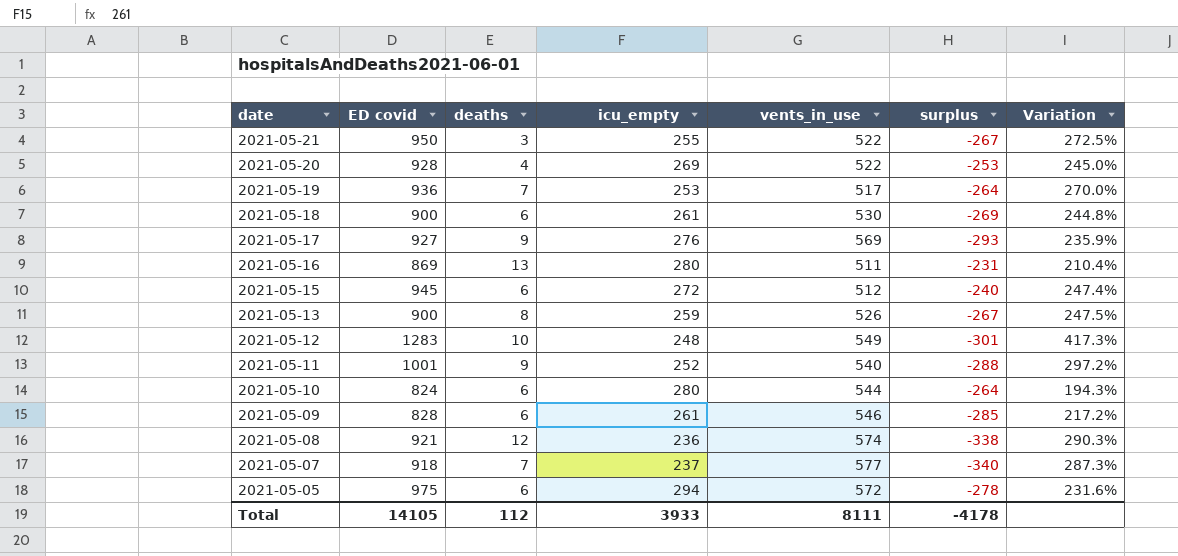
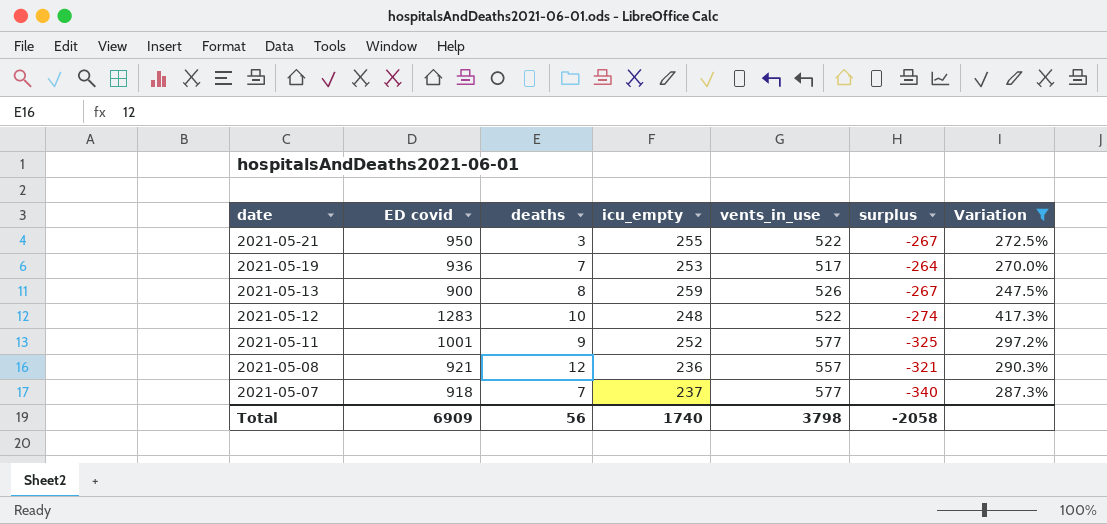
filter: none -> Variation >= 247.5%
2021-05-12 | vents_in_use: 549 -> 522
2021-05-12 | surplus: -301 -> -274
2021-05-11 | vents_in_use: 540 -> 577
2021-05-11 | surplus: -288 -> -325
2021-05-08 | vents_in_use: 574 -> 557
2021-05-08 | surplus: -338 -> -321
Total | ED covid: 14105 -> 6909
Total | deaths: 112 -> 56
Total | icu_empty: 3933 -> 1740
Total | vents_in_use: 8111 -> 3798
Total | surplus: -4178 -> -2058

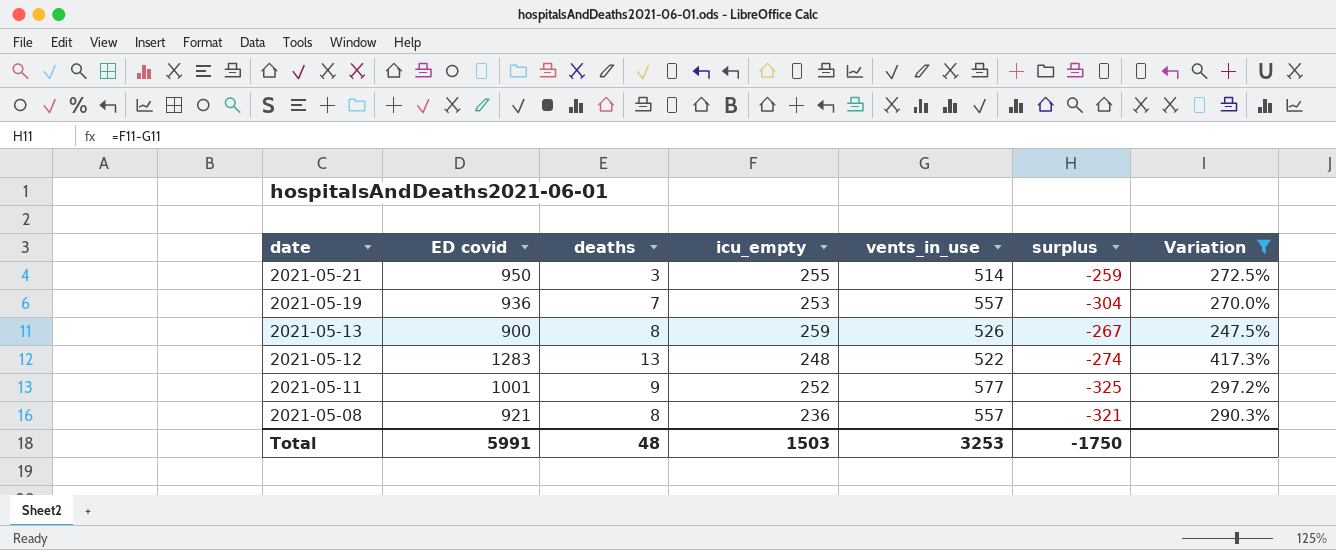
row 2021-05-07: 918 | 7 | 237 | 577 | -340 | 287.3% -> none
2021-05-21 | vents_in_use: 522 -> 514
2021-05-21 | surplus: -267 -> -259
2021-05-19 | vents_in_use: 517 -> 557
2021-05-19 | surplus: -264 -> -304
2021-05-12 | deaths: 10 -> 13
2021-05-08 | deaths: 12 -> 8
Total | ED covid: 6909 -> 5991
Total | deaths: 56 -> 48
Total | icu_empty: 1740 -> 1503
Total | vents_in_use: 3798 -> 3253
Total | surplus: -2058 -> -1750

